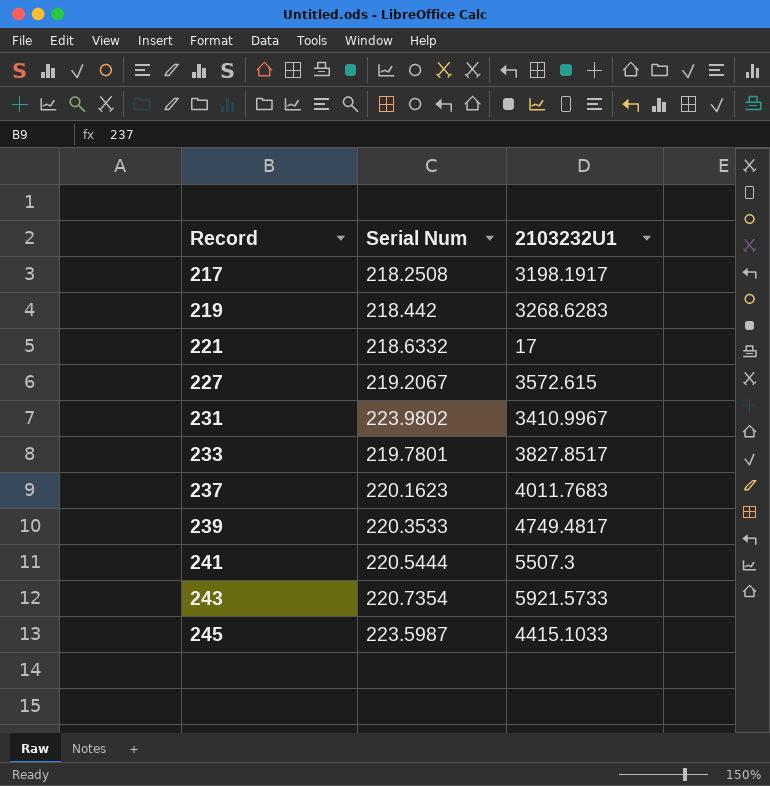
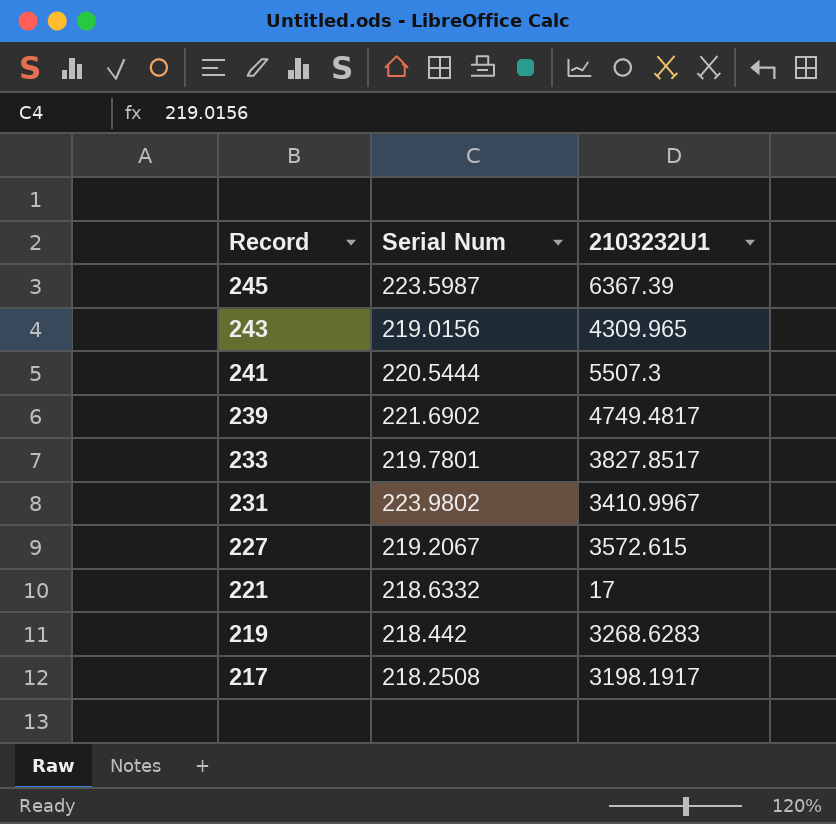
row order: Record ascending -> Record descending
row 237: 220.1623 | 4011.7683 -> none
245 | 2103232U1: 4415.1033 -> 6367.39
243 | Serial Num: 220.7354 -> 219.0156
243 | 2103232U1: 5921.5733 -> 4309.965
239 | Serial Num: 220.3533 -> 221.6902

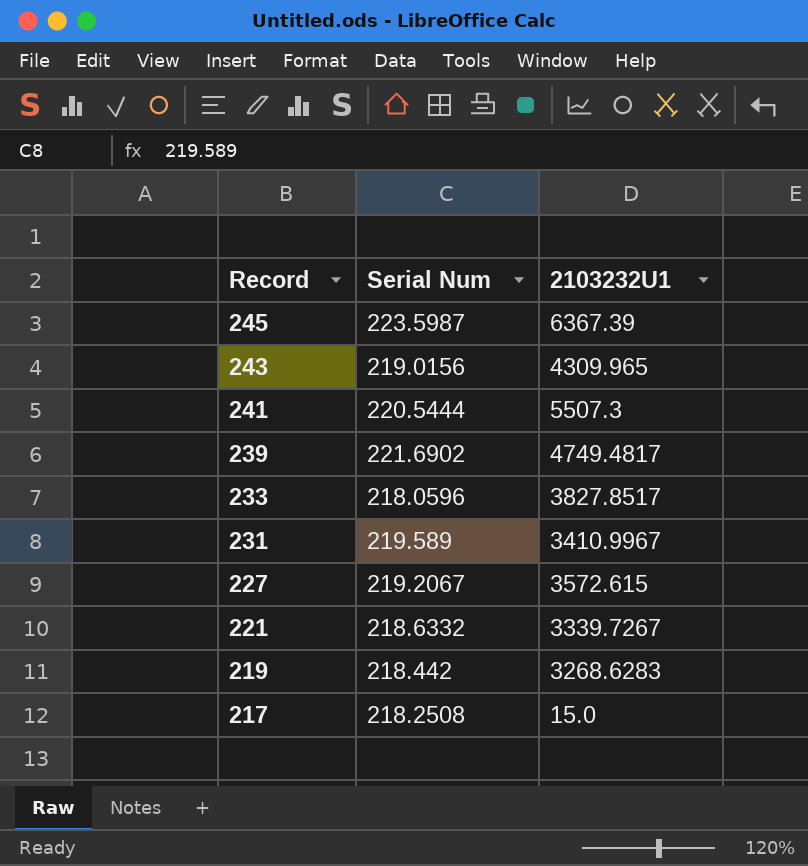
233 | Serial Num: 219.7801 -> 218.0596
231 | Serial Num: 223.9802 -> 219.589
221 | 2103232U1: 17 -> 3339.7267
217 | 2103232U1: 3198.1917 -> 15.0

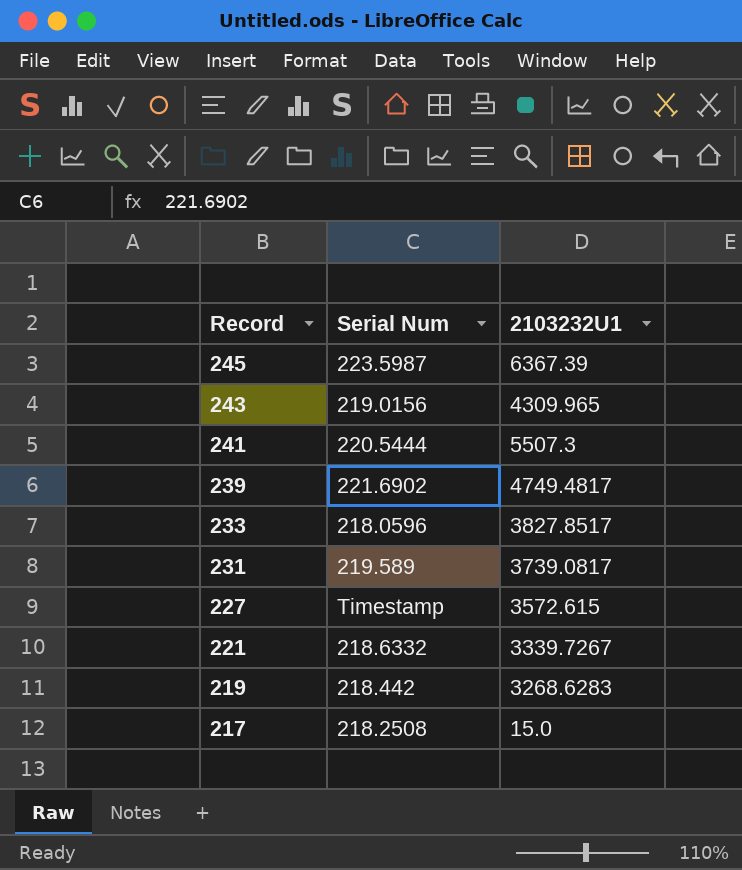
231 | 2103232U1: 3410.9967 -> 3739.0817
227 | Serial Num: 219.2067 -> Timestamp

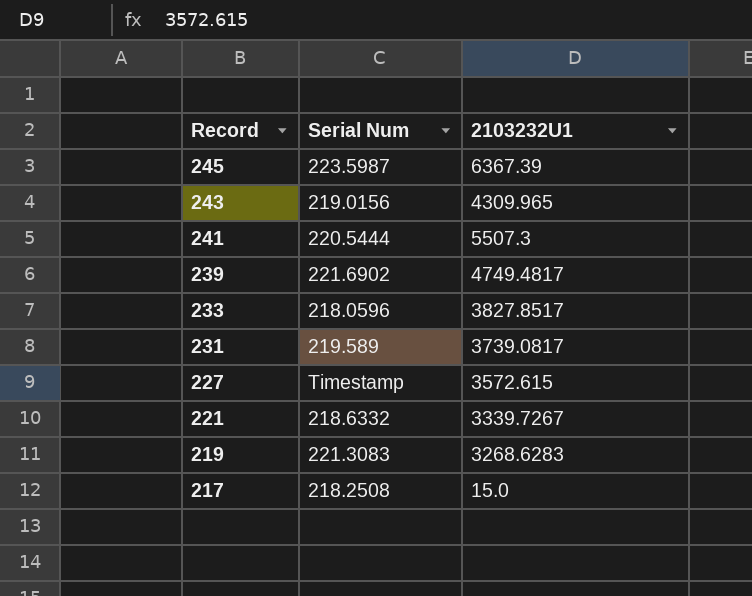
219 | Serial Num: 218.442 -> 221.3083

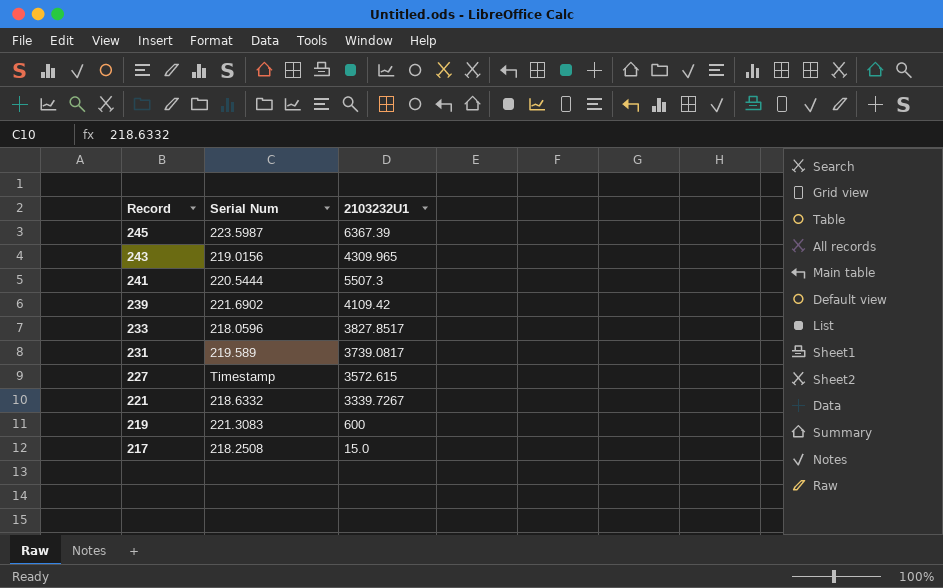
239 | 2103232U1: 4749.4817 -> 4109.42
219 | 2103232U1: 3268.6283 -> 600

